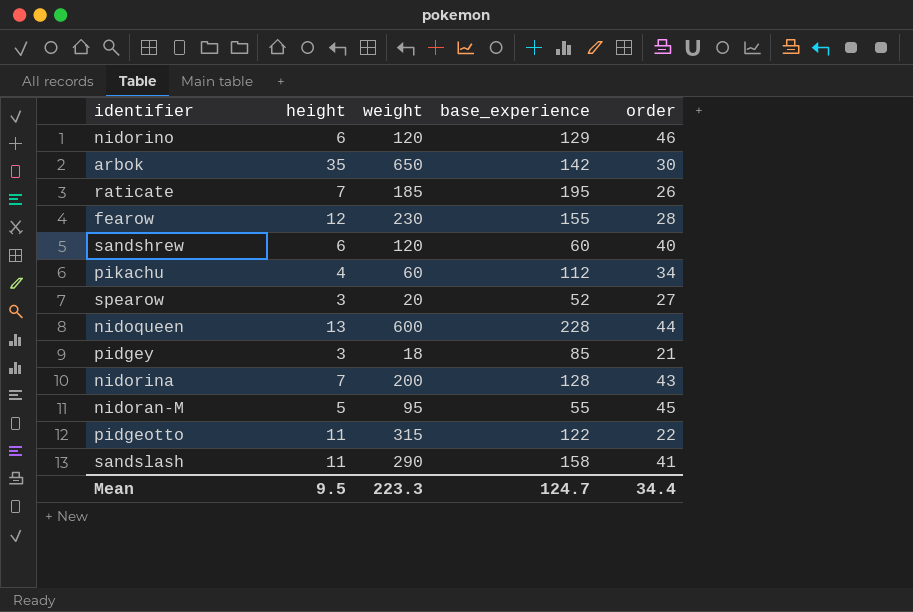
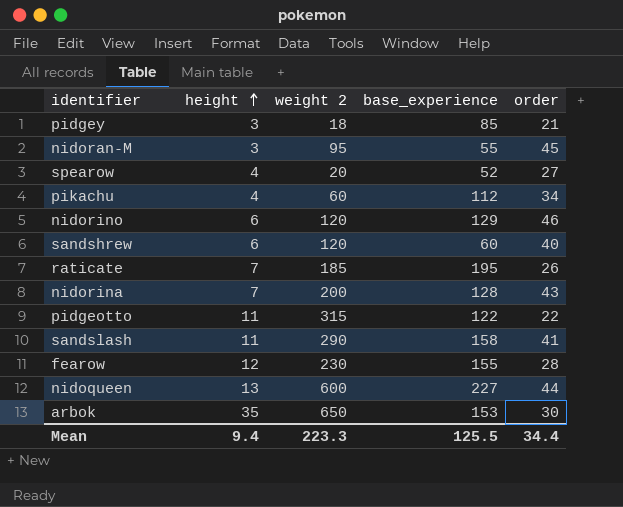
row order: none -> height ascending
column name: weight -> weight 2
nidoran-M | height: 5 -> 3
spearow | height: 3 -> 4
nidoqueen | base_experience: 228 -> 227
arbok | base_experience: 142 -> 153
Mean | height: 9.5 -> 9.4
Mean | base_experience: 124.7 -> 125.5

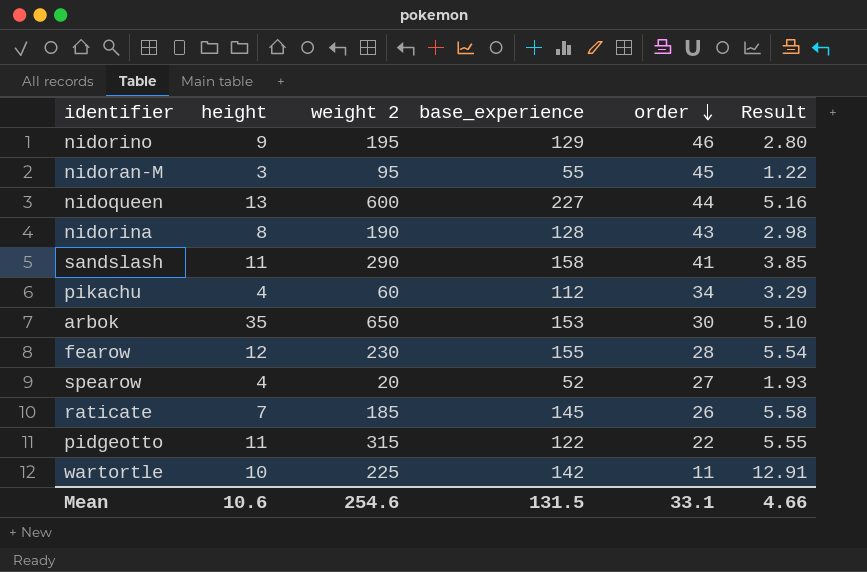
row order: height ascending -> order descending
column Result | formula: none -> [base_experience] / [order]
row pidgey: 3 | 18 | 85 | 21 -> none
row sandshrew: 6 | 120 | 60 | 40 -> none
nidorino | height: 6 -> 9
nidorino | weight 2: 120 -> 195
nidorina | height: 7 -> 8
nidorina | weight 2: 200 -> 190
raticate | base_experience: 195 -> 145
row wartortle: none -> 10 | 225 | 142 | 11 | 12.91
Mean | height: 9.4 -> 10.6
Mean | weight 2: 223.3 -> 254.6
Mean | base_experience: 125.5 -> 131.5
Mean | order: 34.4 -> 33.1

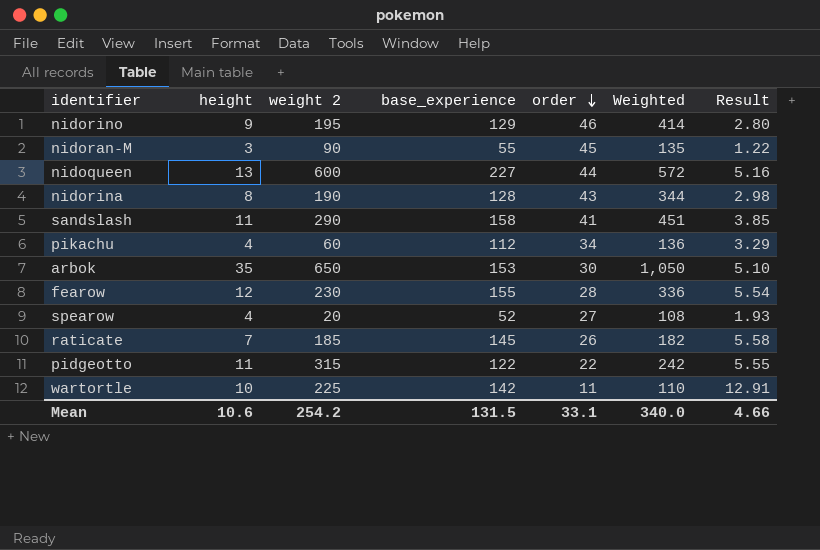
column Weighted | formula: none -> [height] * [order]
nidoran-M | weight 2: 95 -> 90
Mean | weight 2: 254.6 -> 254.2

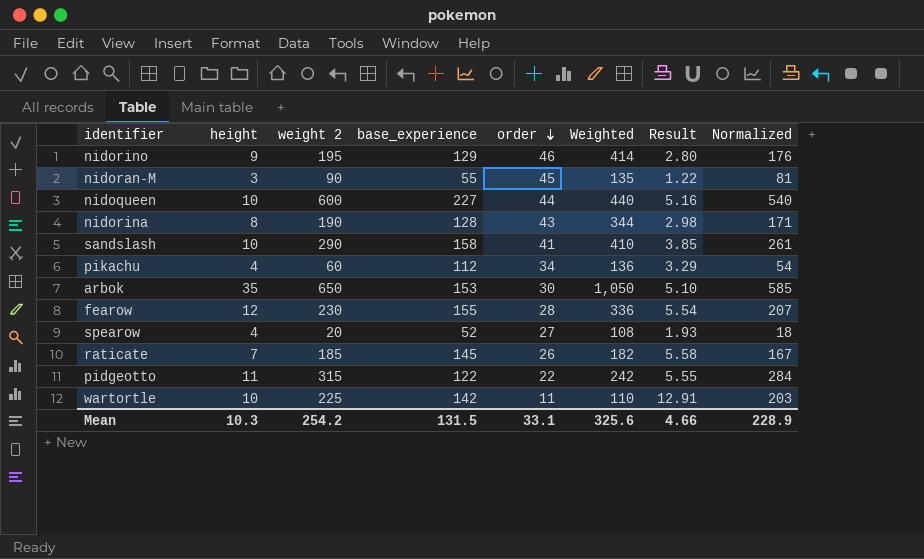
column Normalized | formula: none -> [weight 2] * 0.9
nidoqueen | height: 13 -> 10
nidoqueen | Weighted: 572 -> 440
sandslash | height: 11 -> 10
sandslash | Weighted: 451 -> 410
Mean | height: 10.6 -> 10.3
Mean | Weighted: 340.0 -> 325.6

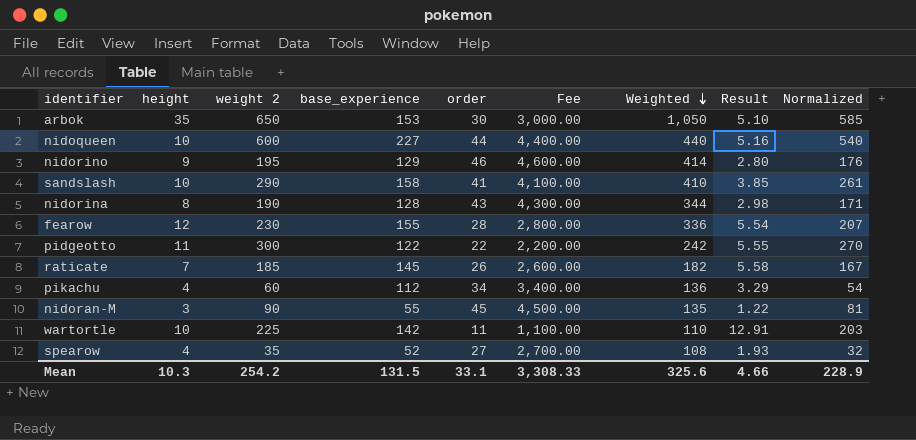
row order: order descending -> Weighted descending
column Fee | formula: none -> [order] * 100
pidgeotto | weight 2: 315 -> 300
pidgeotto | Normalized: 284 -> 270
spearow | weight 2: 20 -> 35
spearow | Normalized: 18 -> 32

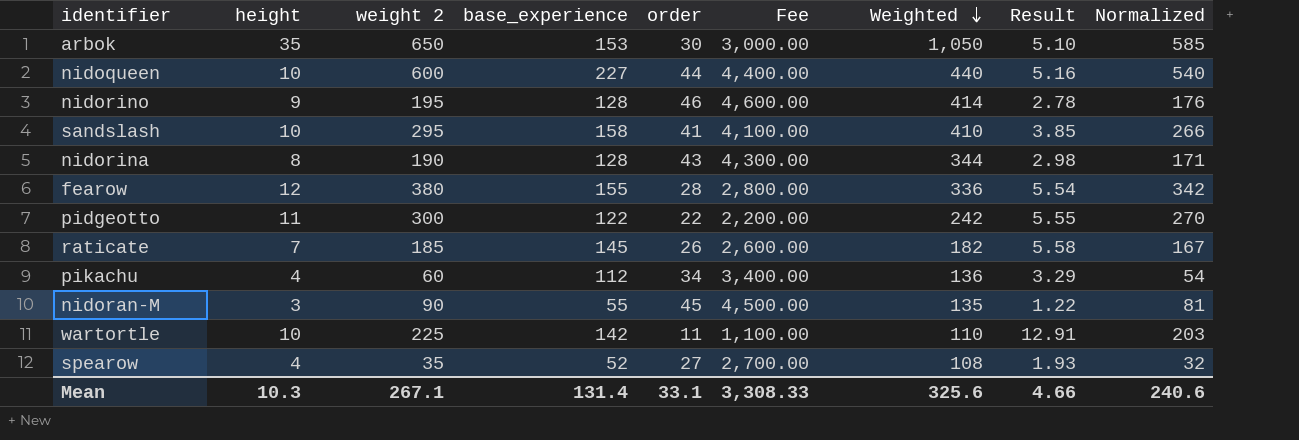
nidorino | base_experience: 129 -> 128
nidorino | Result: 2.80 -> 2.78
sandslash | weight 2: 290 -> 295
sandslash | Normalized: 261 -> 266
fearow | weight 2: 230 -> 380
fearow | Normalized: 207 -> 342
Mean | weight 2: 254.2 -> 267.1
Mean | base_experience: 131.5 -> 131.4
Mean | Normalized: 228.9 -> 240.6

